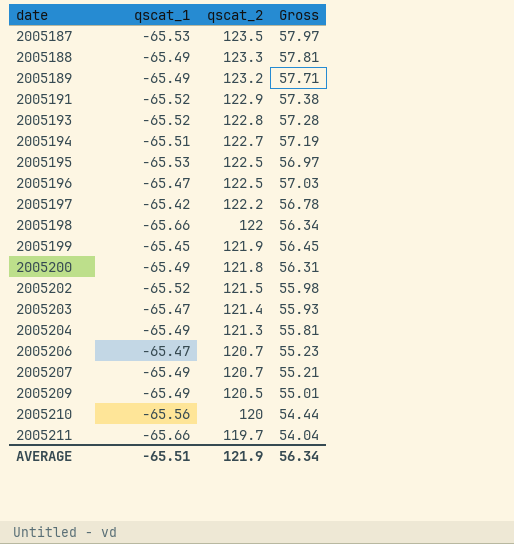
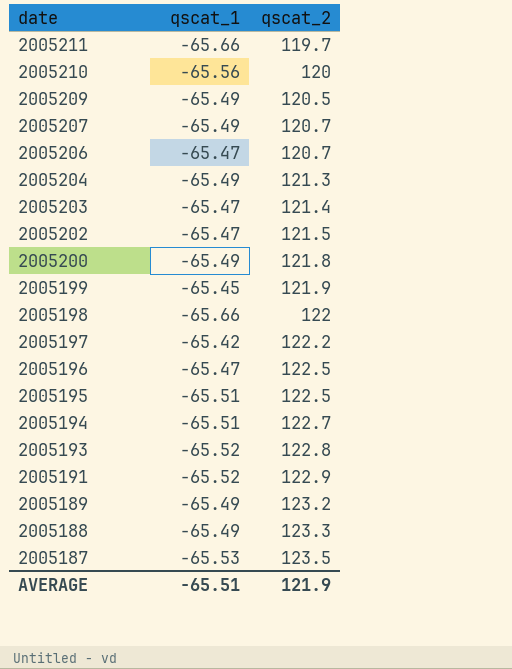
row order: date ascending -> date descending
column Gross | formula: [qscat_1] + [qscat_2] -> none
2005202 | qscat_1: -65.52 -> -65.47
2005195 | qscat_1: -65.53 -> -65.51

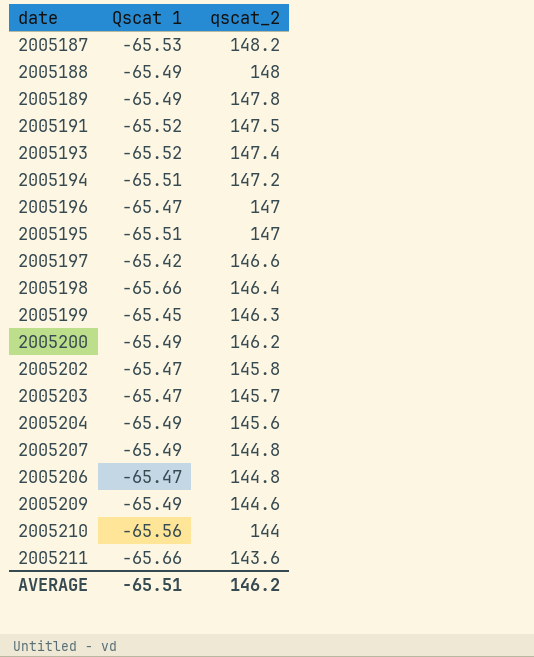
row order: date descending -> qscat_2 descending
column name: qscat_1 -> Qscat 1
2005187 | qscat_2: 123.5 -> 148.2
2005188 | qscat_2: 123.3 -> 148
2005189 | qscat_2: 123.2 -> 147.8
2005191 | qscat_2: 122.9 -> 147.5
2005193 | qscat_2: 122.8 -> 147.4
2005194 | qscat_2: 122.7 -> 147.2
2005196 | qscat_2: 122.5 -> 147
2005195 | qscat_2: 122.5 -> 147
2005197 | qscat_2: 122.2 -> 146.6
2005198 | qscat_2: 122 -> 146.4
2005199 | qscat_2: 121.9 -> 146.3
2005200 | qscat_2: 121.8 -> 146.2
2005202 | qscat_2: 121.5 -> 145.8
2005203 | qscat_2: 121.4 -> 145.7
2005204 | qscat_2: 121.3 -> 145.6
2005207 | qscat_2: 120.7 -> 144.8
2005206 | qscat_2: 120.7 -> 144.8
2005209 | qscat_2: 120.5 -> 144.6
2005210 | qscat_2: 120 -> 144
2005211 | qscat_2: 119.7 -> 143.6
AVERAGE | qscat_2: 121.9 -> 146.2

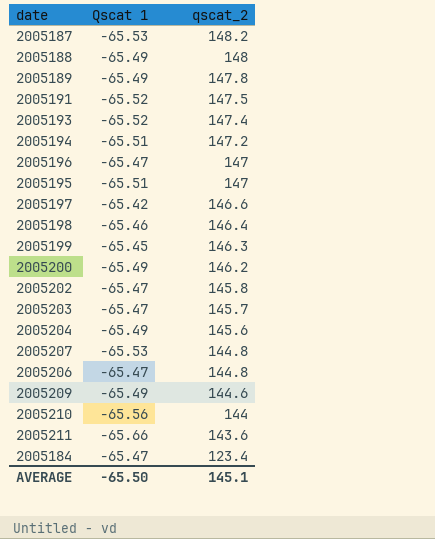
2005198 | Qscat 1: -65.66 -> -65.46
2005207 | Qscat 1: -65.49 -> -65.53
row 2005184: none -> -65.47 | 123.4
AVERAGE | Qscat 1: -65.51 -> -65.50
AVERAGE | qscat_2: 146.2 -> 145.1

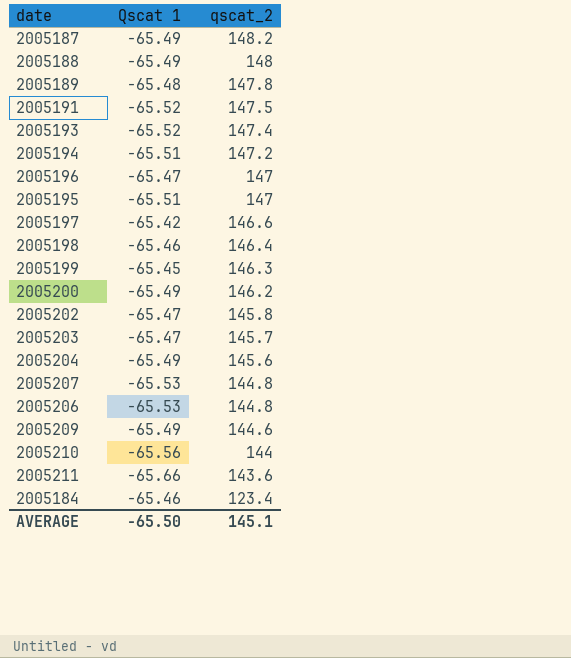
2005187 | Qscat 1: -65.53 -> -65.49
2005189 | Qscat 1: -65.49 -> -65.48
2005206 | Qscat 1: -65.47 -> -65.53
2005184 | Qscat 1: -65.47 -> -65.46

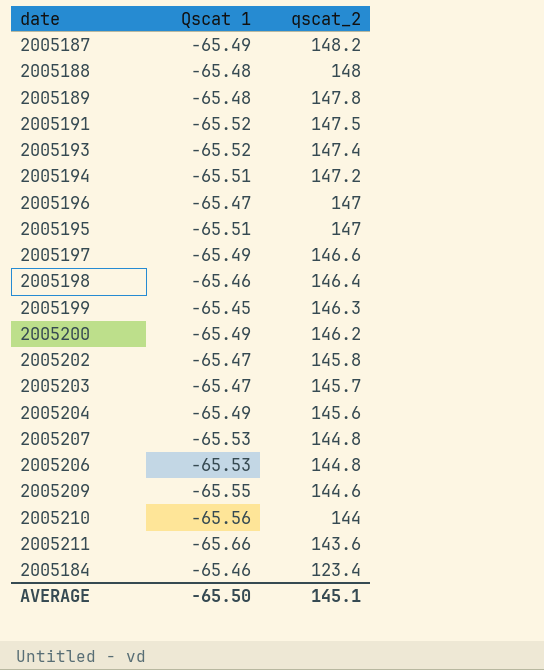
2005188 | Qscat 1: -65.49 -> -65.48
2005197 | Qscat 1: -65.42 -> -65.49
2005209 | Qscat 1: -65.49 -> -65.55

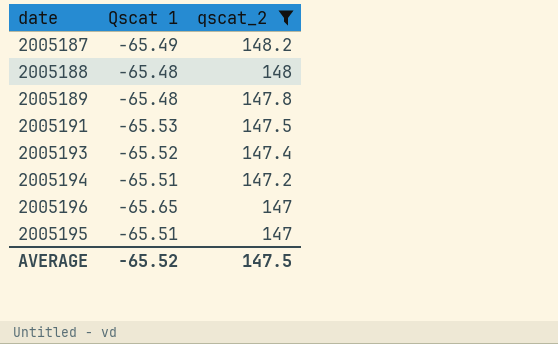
filter: none -> qscat_2 >= 147
2005191 | Qscat 1: -65.52 -> -65.53
2005196 | Qscat 1: -65.47 -> -65.65
AVERAGE | Qscat 1: -65.50 -> -65.52
AVERAGE | qscat_2: 145.1 -> 147.5

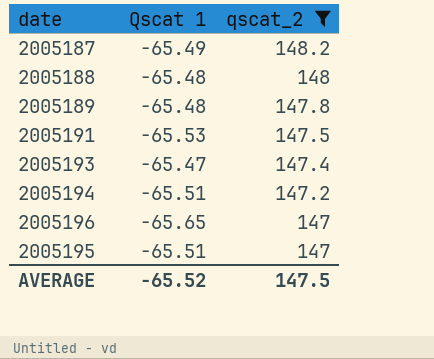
2005193 | Qscat 1: -65.52 -> -65.47

